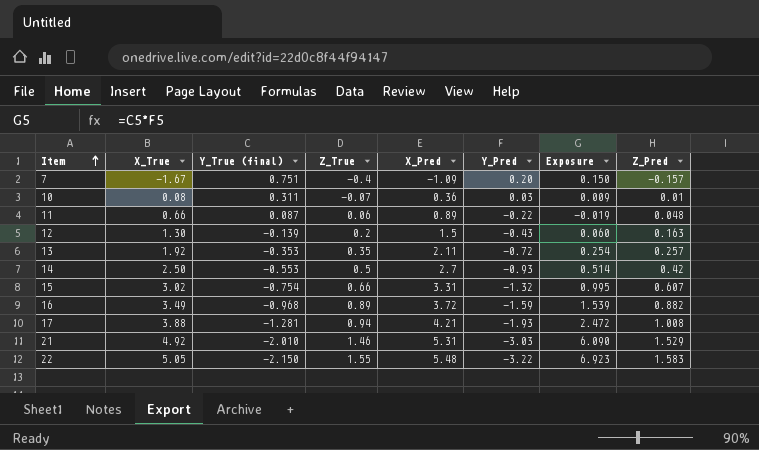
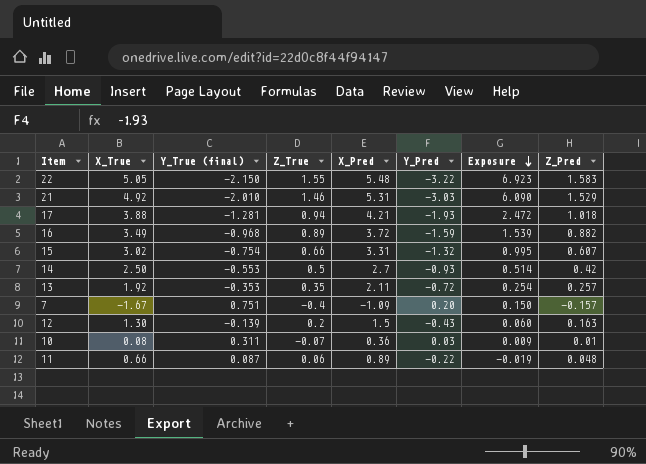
row order: Item ascending -> Exposure descending
17 | Z_Pred: 1.008 -> 1.018

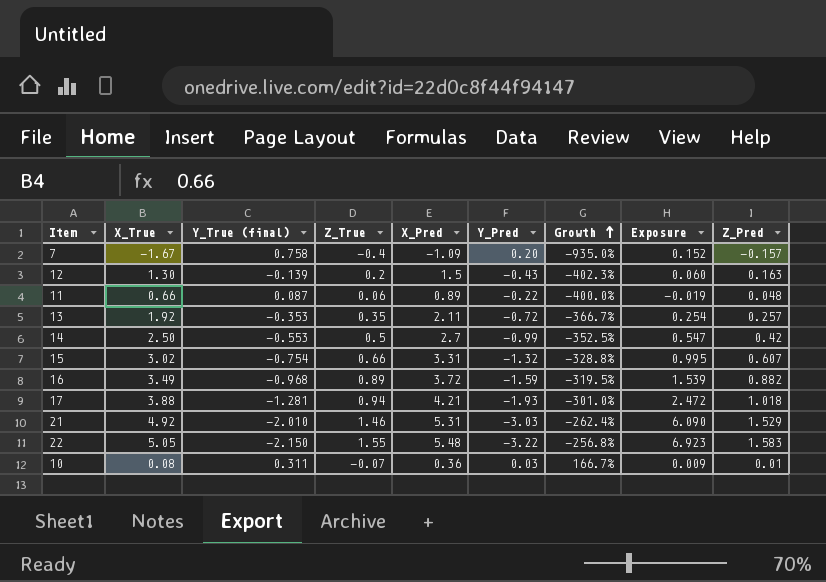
row order: Exposure descending -> Growth ascending
column Growth | formula: none -> ([X_True] - [Y_Pred]) / [Y_Pred]
7 | Y_True (final): 0.751 -> 0.758
7 | Exposure: 0.150 -> 0.152
14 | Y_Pred: -0.93 -> -0.99
14 | Exposure: 0.514 -> 0.547

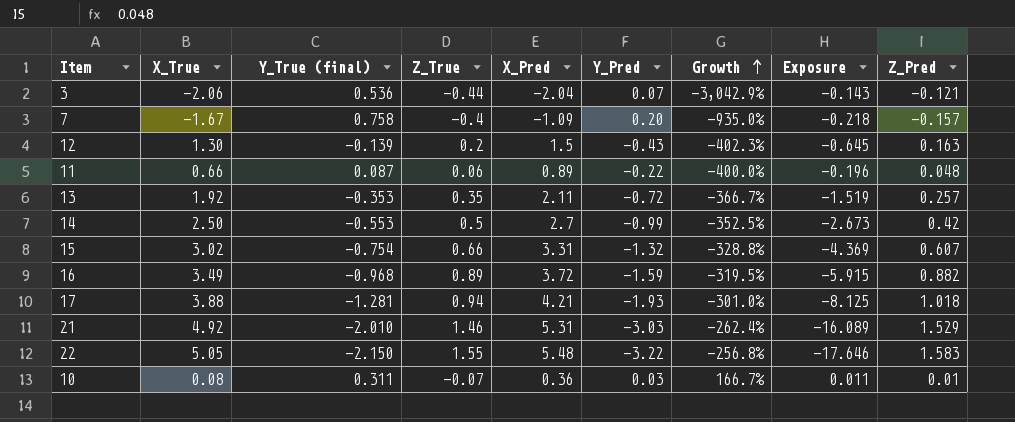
column Exposure | formula: [Y_True (final)] * [Y_Pred] -> [X_Pred] * [Y_Pred]
row 3: none -> -2.06 | 0.536 | -0.44 | -2.04 | 0.07 | -3,042.9% | -0.143 | -0.121

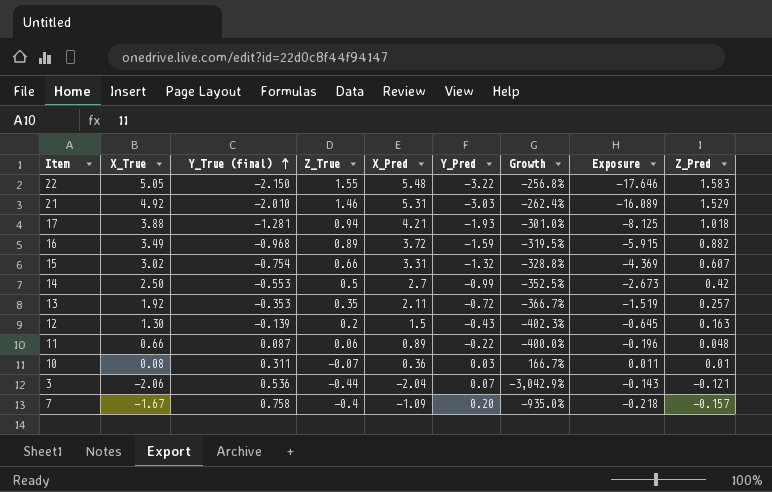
row order: Growth ascending -> Y_True (final) ascending

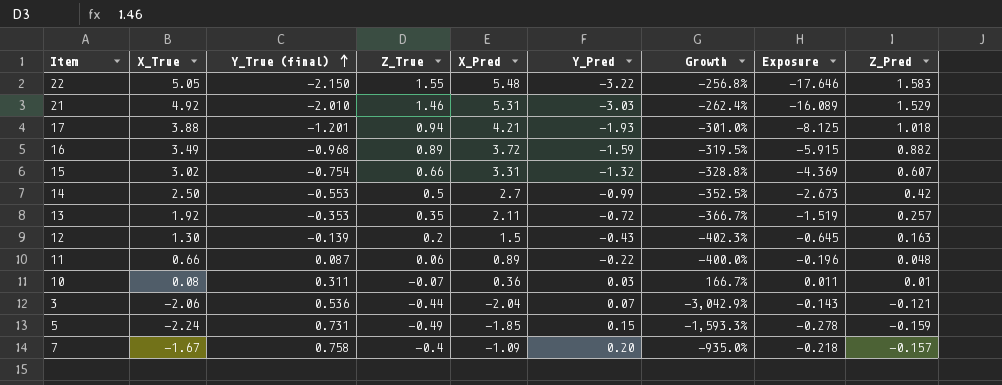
17 | Y_True (final): -1.281 -> -1.201
row 5: none -> -2.24 | 0.731 | -0.49 | -1.85 | 0.15 | -1,593.3% | -0.278 | -0.159

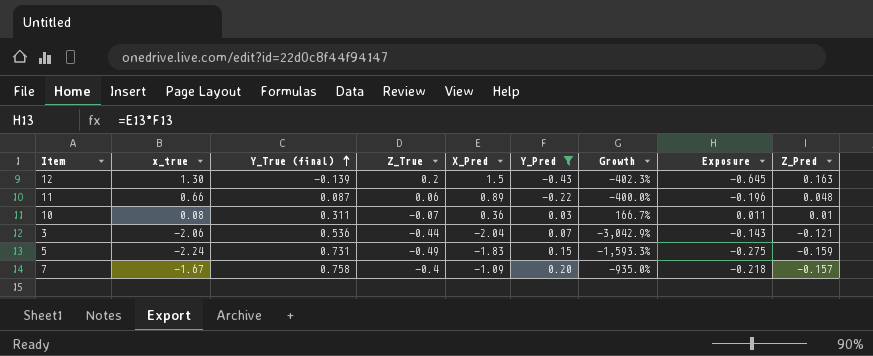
filter: none -> Y_Pred >= -0.43
column name: X_True -> x_true
5 | X_Pred: -1.85 -> -1.83
5 | Exposure: -0.278 -> -0.275

